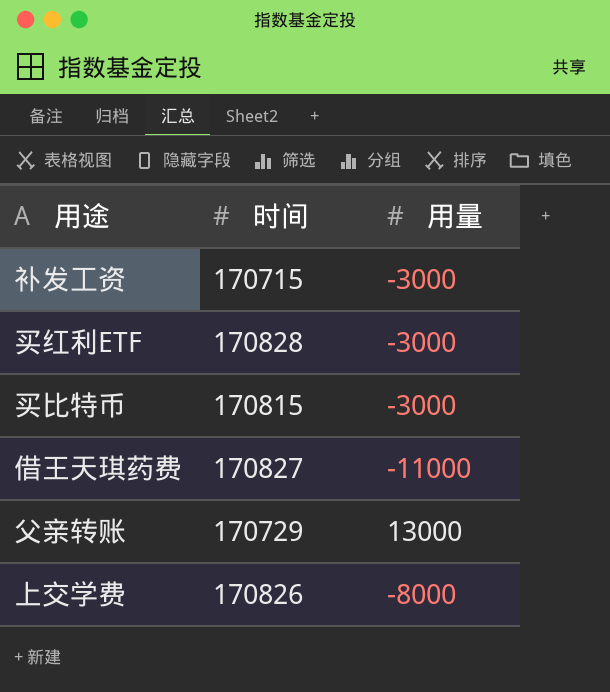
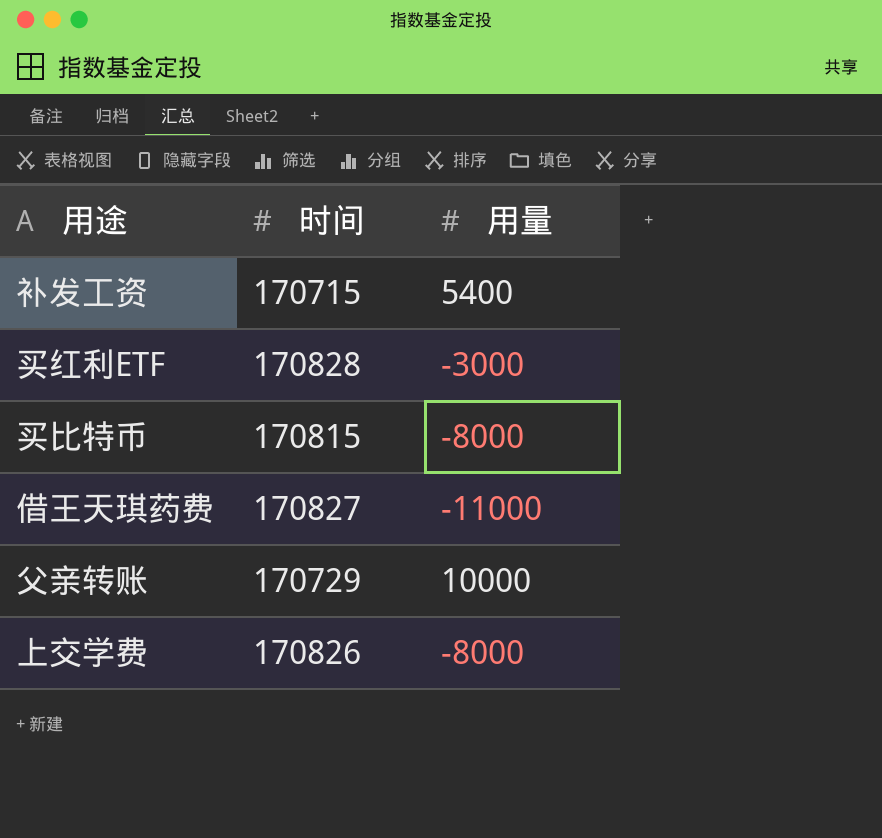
补发工资 | 用量: -3000 -> 5400
买比特币 | 用量: -3000 -> -8000
父亲转账 | 用量: 13000 -> 10000

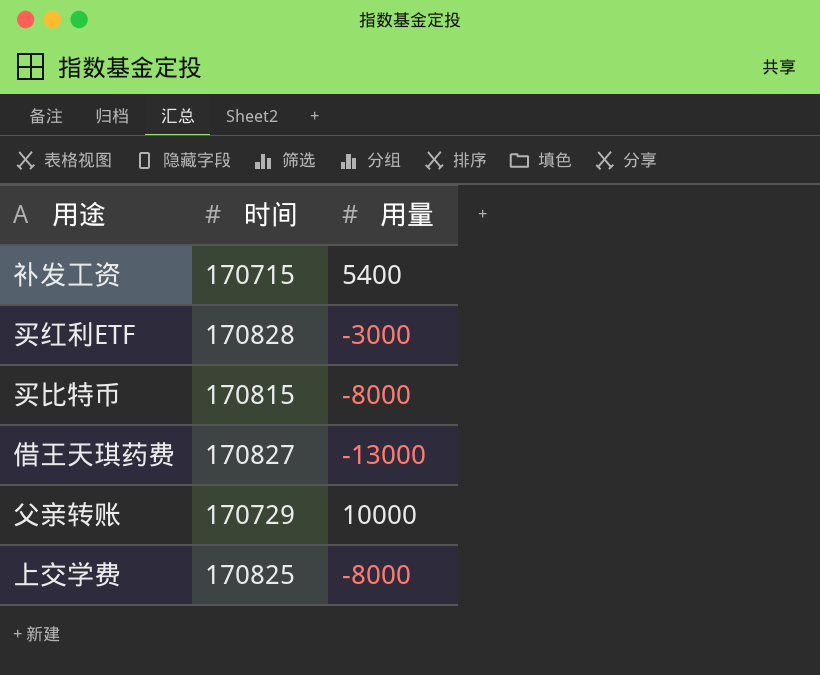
借王天琪药费 | 用量: -11000 -> -13000
上交学费 | 时间: 170826 -> 170825

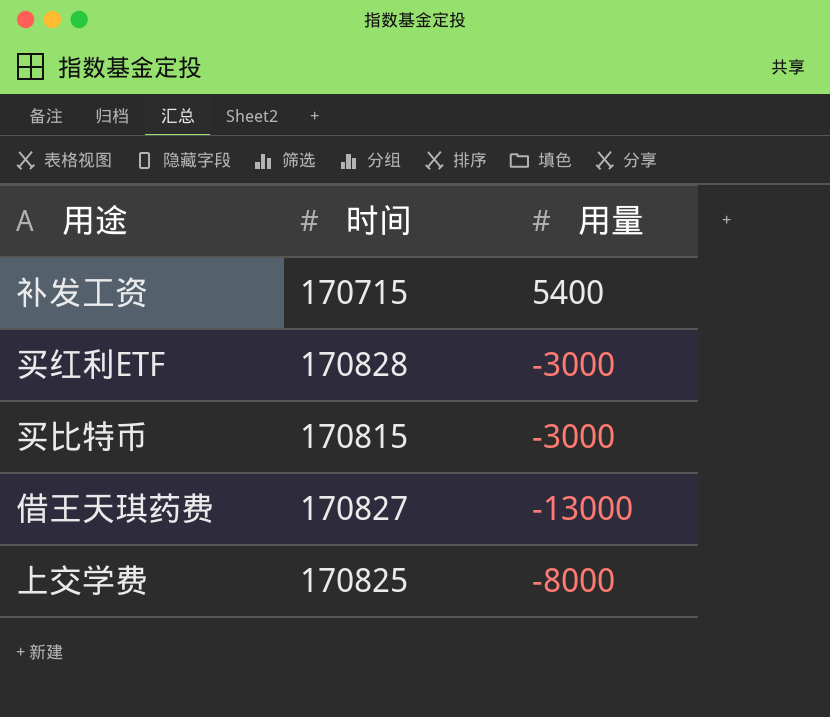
row 父亲转账: 170729 | 10000 -> none
买比特币 | 用量: -8000 -> -3000

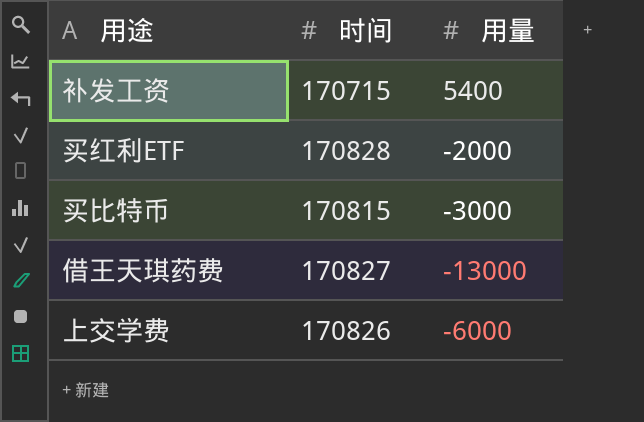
买红利ETF | 用量: -3000 -> -2000
上交学费 | 时间: 170825 -> 170826
上交学费 | 用量: -8000 -> -6000

